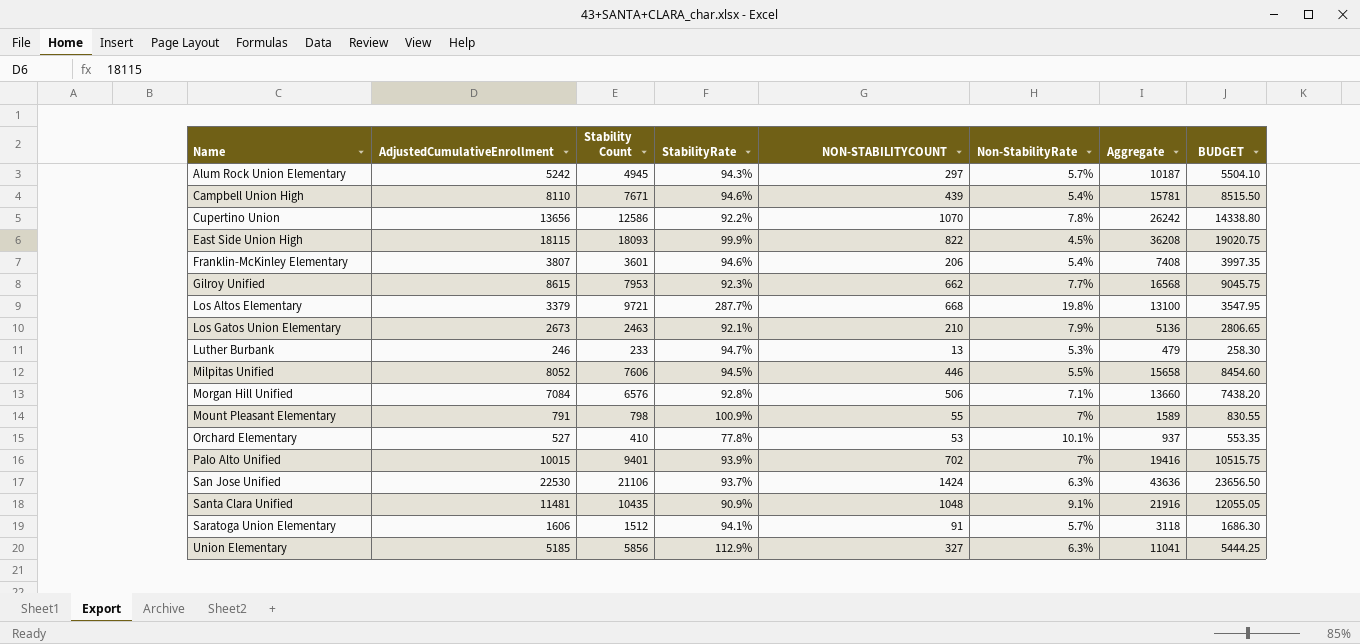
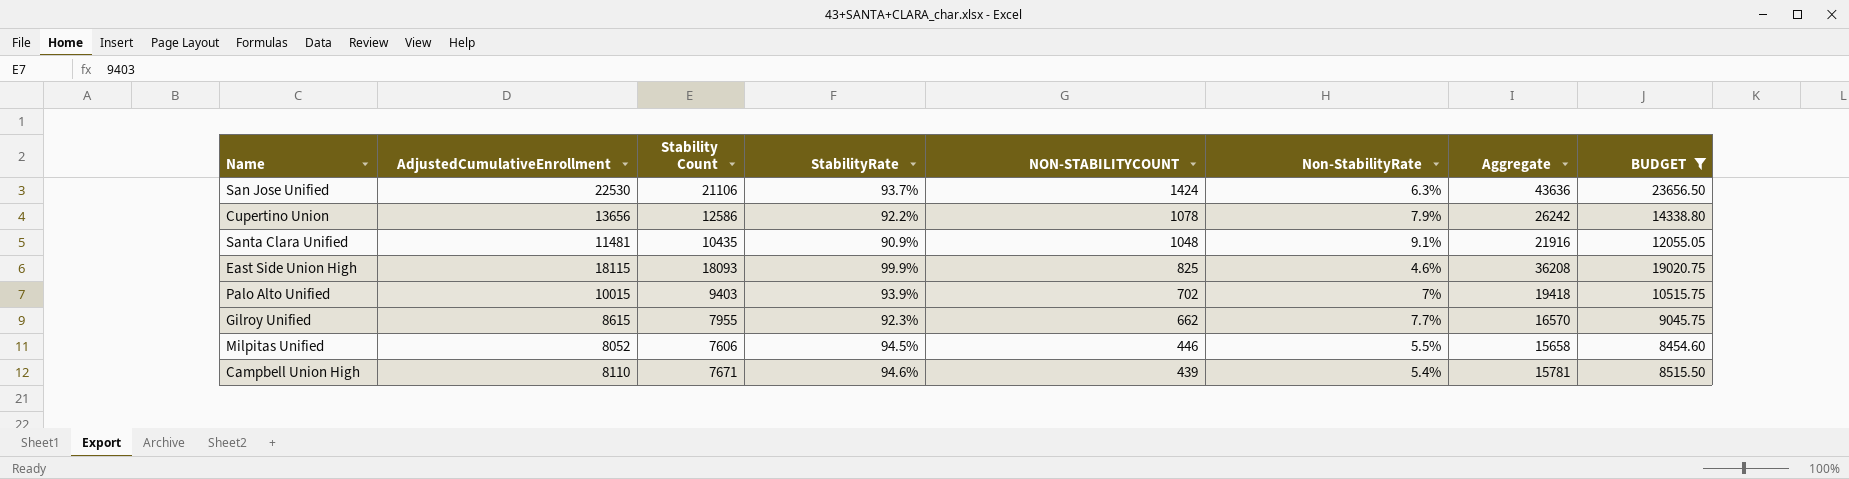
filter: none -> BUDGET >= 8454.60
row order: Name ascending -> NON-STABILITYCOUNT descending
Cupertino Union | NON-STABILITYCOUNT: 1070 -> 1078
Cupertino Union | Non-StabilityRate: 7.8% -> 7.9%
East Side Union High | NON-STABILITYCOUNT: 822 -> 825
East Side Union High | Non-StabilityRate: 4.5% -> 4.6%
Palo Alto Unified | Stability Count: 9401 -> 9403
Palo Alto Unified | Aggregate: 19416 -> 19418
Gilroy Unified | Stability Count: 7953 -> 7955
Gilroy Unified | Aggregate: 16568 -> 16570

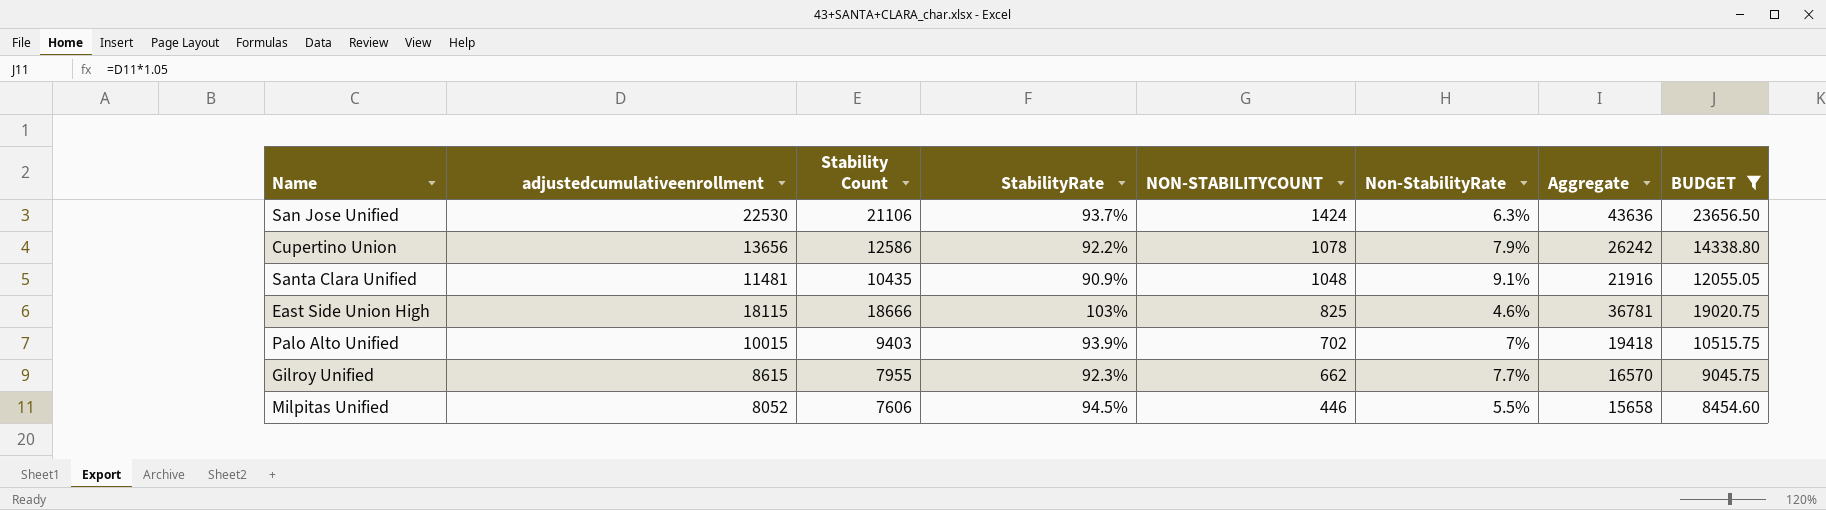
column name: AdjustedCumulativeEnrollment -> adjustedcumulativeenrollment
row Campbell Union High: 8110 | 7671 | 94.6% | 439 | 5.4% | 15781 | 8515.50 -> none
East Side Union High | Stability Count: 18093 -> 18666
East Side Union High | StabilityRate: 99.9% -> 103%
East Side Union High | Aggregate: 36208 -> 36781

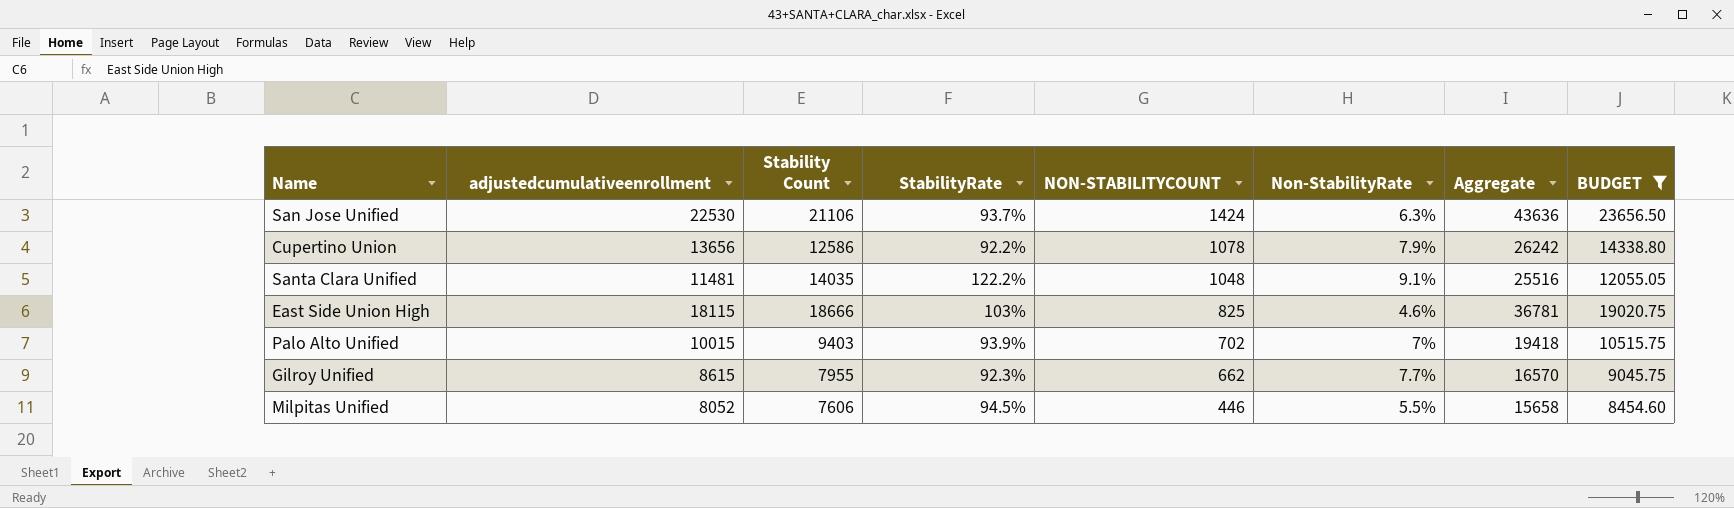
Santa Clara Unified | Stability Count: 10435 -> 14035
Santa Clara Unified | StabilityRate: 90.9% -> 122.2%
Santa Clara Unified | Aggregate: 21916 -> 25516

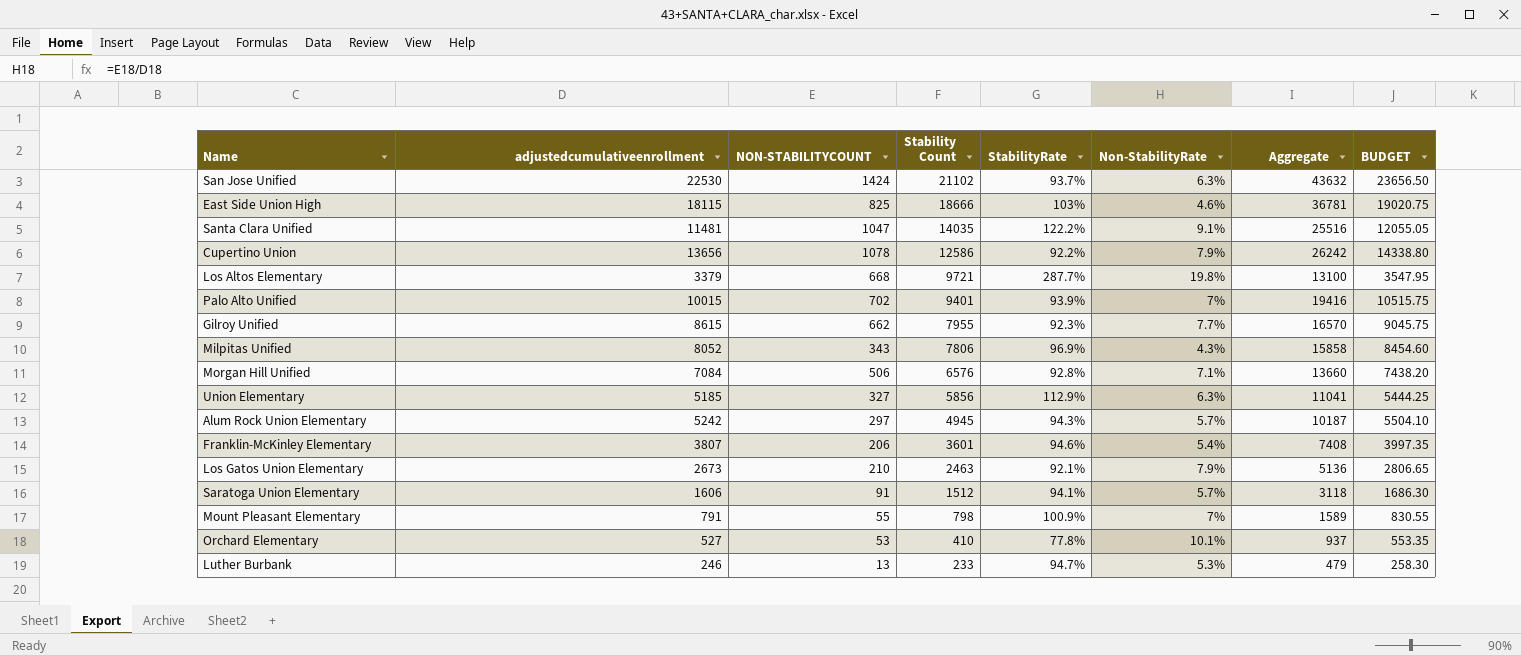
filter: BUDGET >= 8454.60 -> none
row order: NON-STABILITYCOUNT descending -> Stability Count descending
column NON-STABILITYCOUNT | position: 5 -> 3
San Jose Unified | Stability Count: 21106 -> 21102
San Jose Unified | Aggregate: 43636 -> 43632
Santa Clara Unified | NON-STABILITYCOUNT: 1048 -> 1047
Palo Alto Unified | Stability Count: 9403 -> 9401
Palo Alto Unified | Aggregate: 19418 -> 19416
Milpitas Unified | NON-STABILITYCOUNT: 446 -> 343
Milpitas Unified | Stability Count: 7606 -> 7806
Milpitas Unified | StabilityRate: 94.5% -> 96.9%
Milpitas Unified | Non-StabilityRate: 5.5% -> 4.3%
Milpitas Unified | Aggregate: 15658 -> 15858

